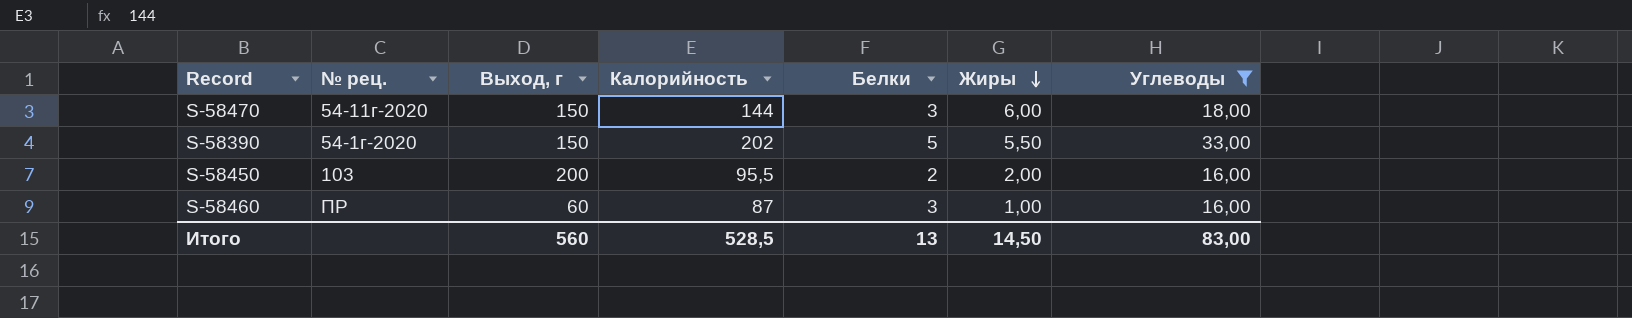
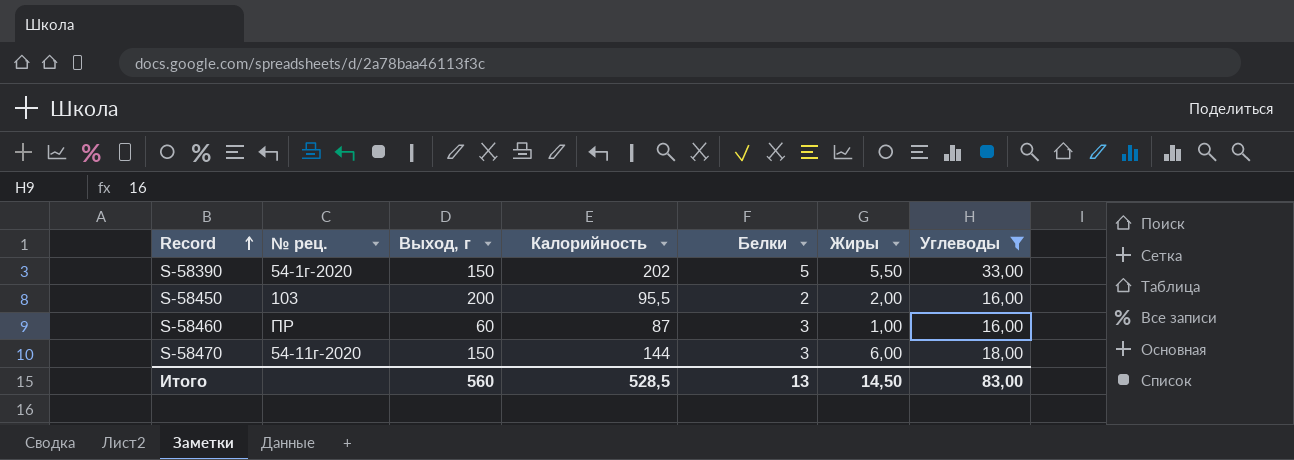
row order: Жиры descending -> Record ascending

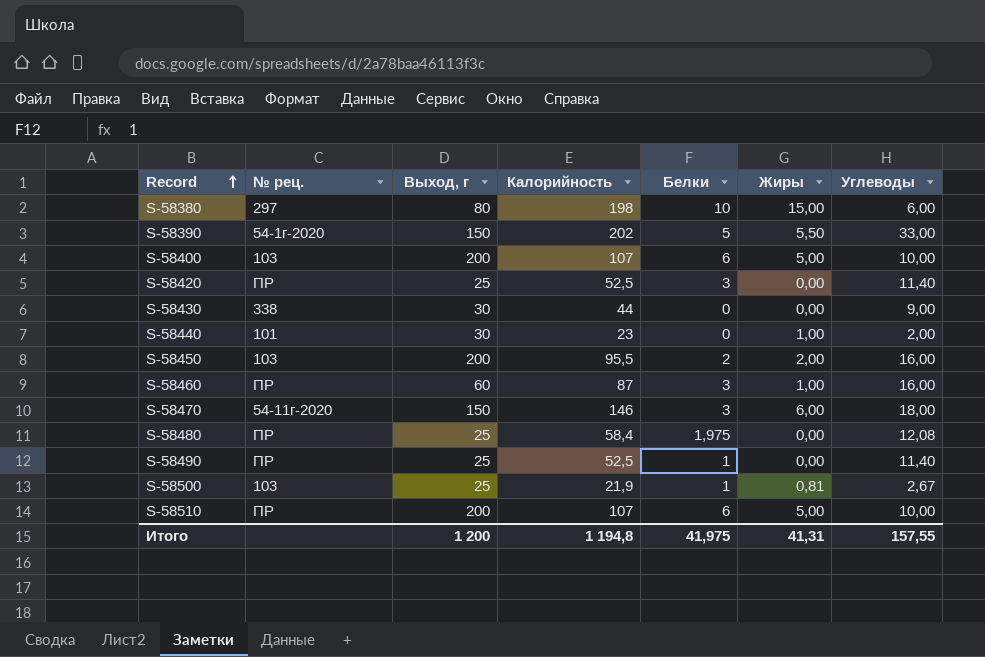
filter: Углеводы >= 16,00 -> none
S-58470 | Калорийность: 144 -> 146
Итого | Выход, г: 560 -> 1 200
Итого | Калорийность: 528,5 -> 1 194,8
Итого | Белки: 13 -> 41,975
Итого | Жиры: 14,50 -> 41,31
Итого | Углеводы: 83,00 -> 157,55

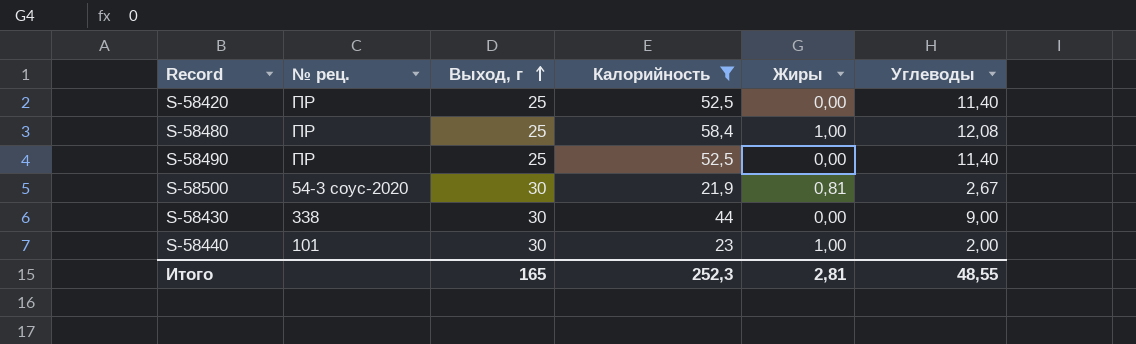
filter: none -> Калорийность <= 58,4
row order: Record ascending -> Выход, г ascending
column Белки | position: 5 -> none
S-58480 | Жиры: 0,00 -> 1,00
S-58500 | № рец.: 103 -> 54-3 соус-2020
S-58500 | Выход, г: 25 -> 30
Итого | Выход, г: 1 200 -> 165
Итого | Калорийность: 1 194,8 -> 252,3
Итого | Жиры: 41,31 -> 2,81
Итого | Углеводы: 157,55 -> 48,55

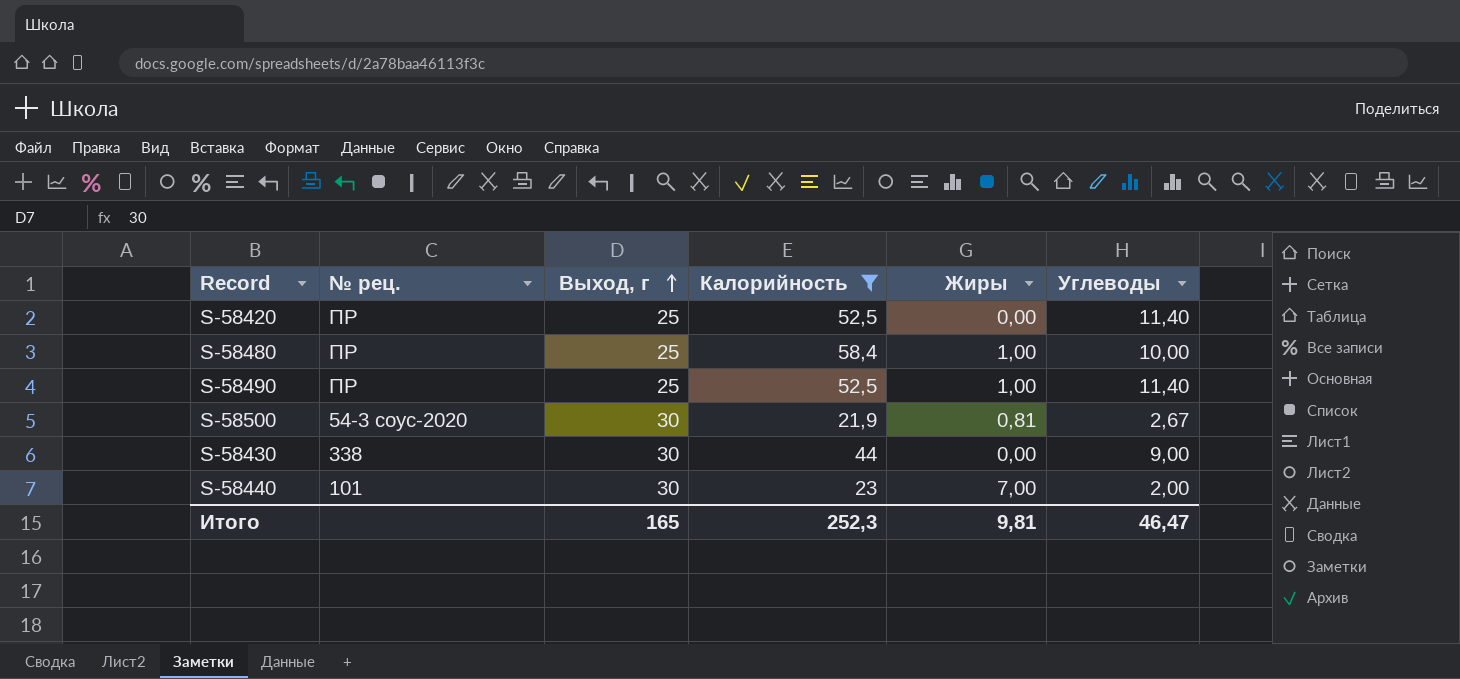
S-58480 | Углеводы: 12,08 -> 10,00
S-58490 | Жиры: 0,00 -> 1,00
S-58440 | Жиры: 1,00 -> 7,00
Итого | Жиры: 2,81 -> 9,81
Итого | Углеводы: 48,55 -> 46,47

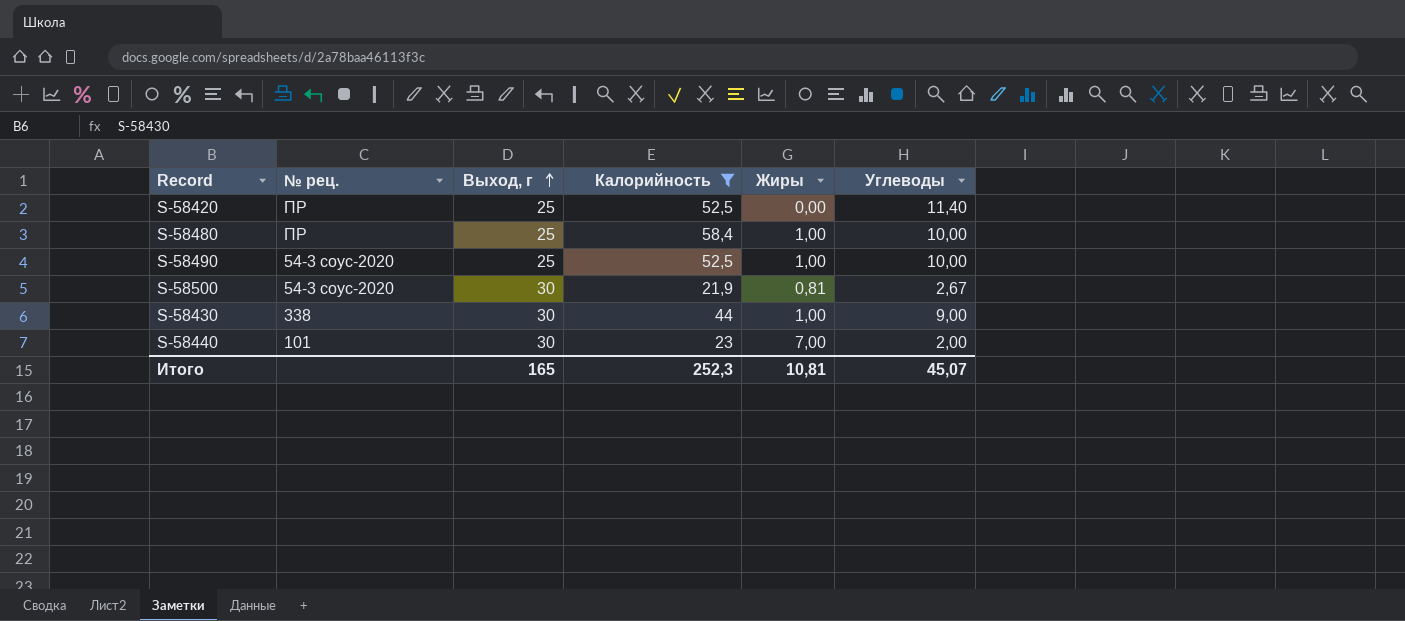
S-58490 | № рец.: ПР -> 54-3 соус-2020
S-58490 | Углеводы: 11,40 -> 10,00
S-58430 | Жиры: 0,00 -> 1,00
Итого | Жиры: 9,81 -> 10,81
Итого | Углеводы: 46,47 -> 45,07

